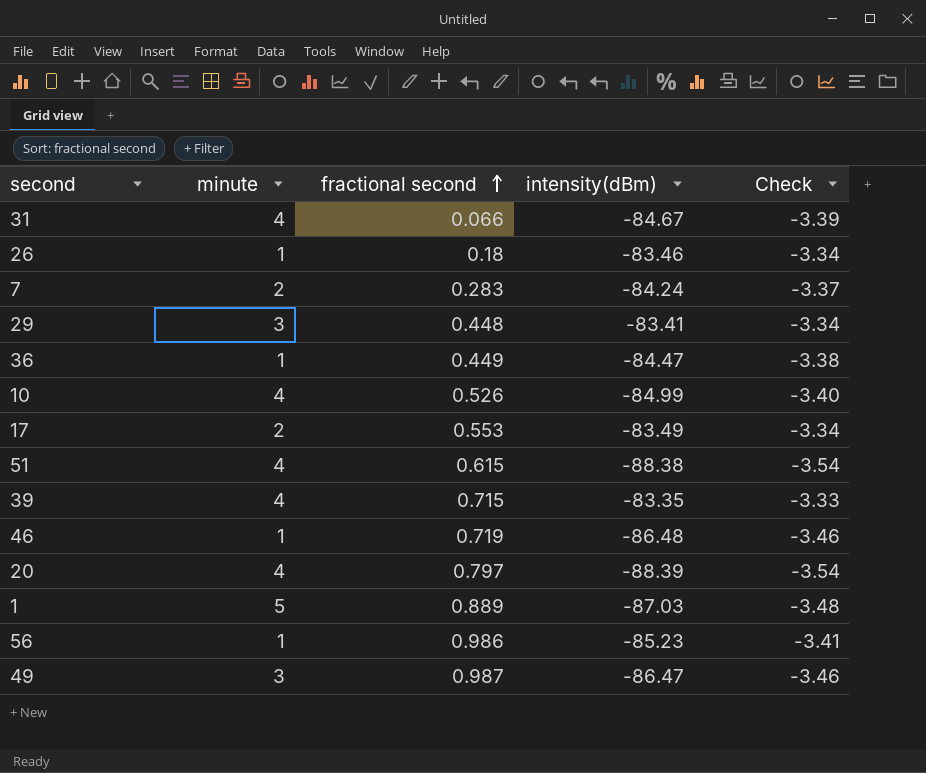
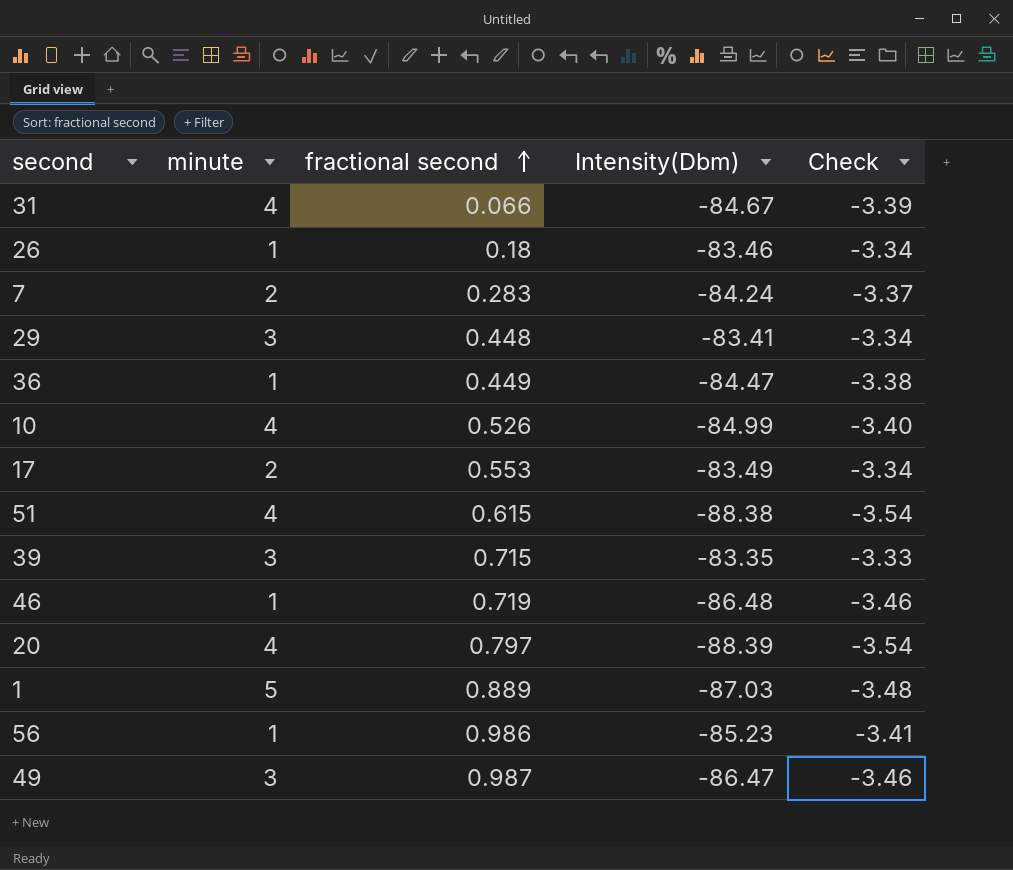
column name: intensity(dBm) -> Intensity(Dbm)
39 | minute: 4 -> 3

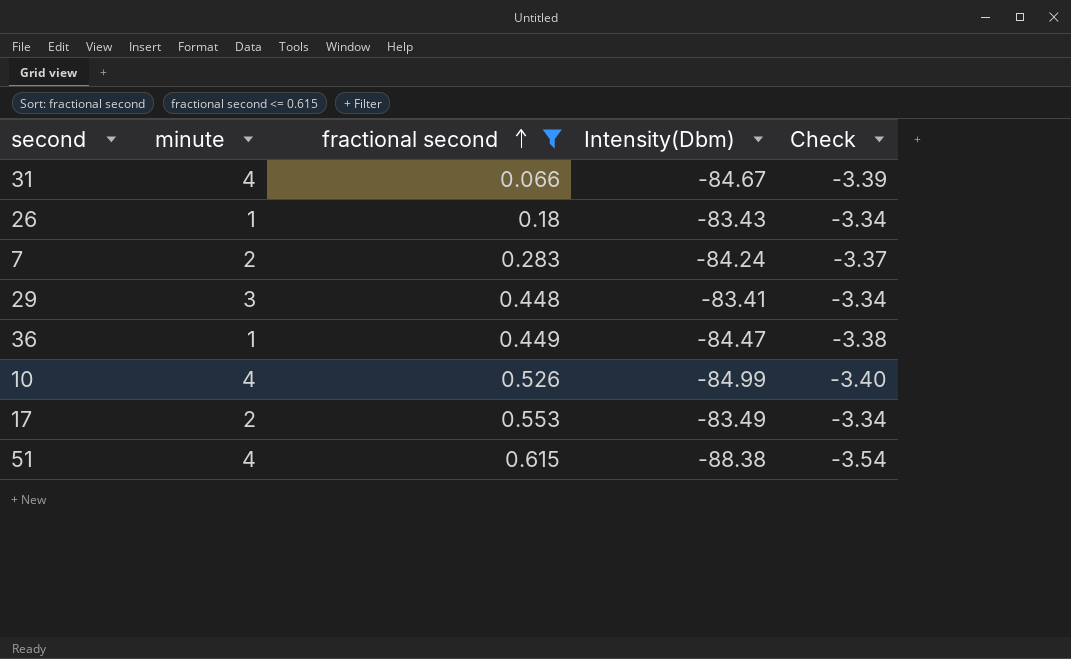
filter: none -> fractional second <= 0.615
26 | Intensity(Dbm): -83.46 -> -83.43

